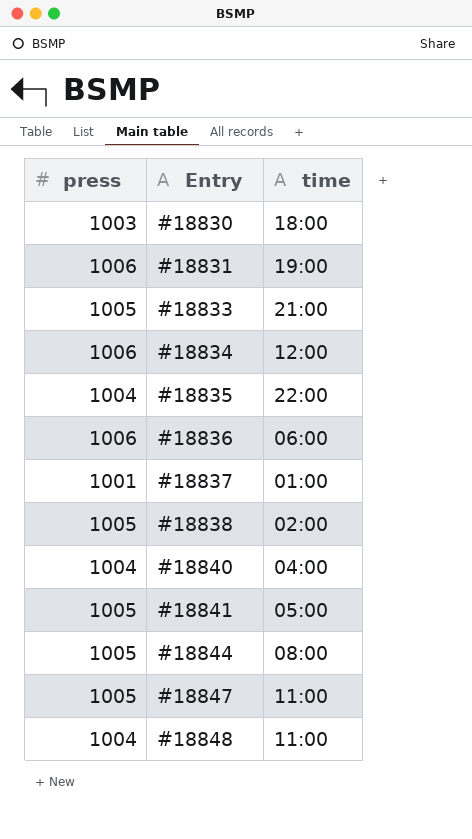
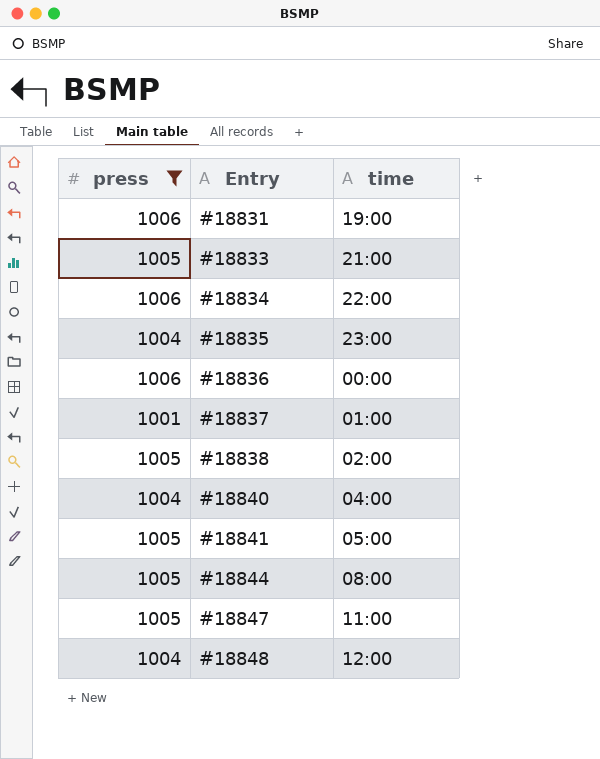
filter: none -> press != 1003
#18834 | time: 12:00 -> 22:00
#18835 | time: 22:00 -> 23:00
#18836 | time: 06:00 -> 00:00
#18848 | time: 11:00 -> 12:00

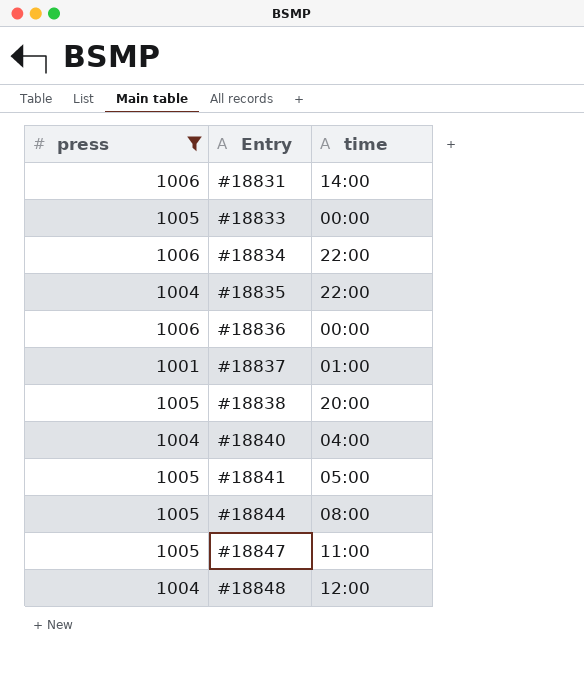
#18831 | time: 19:00 -> 14:00
#18833 | time: 21:00 -> 00:00
#18835 | time: 23:00 -> 22:00
#18838 | time: 02:00 -> 20:00

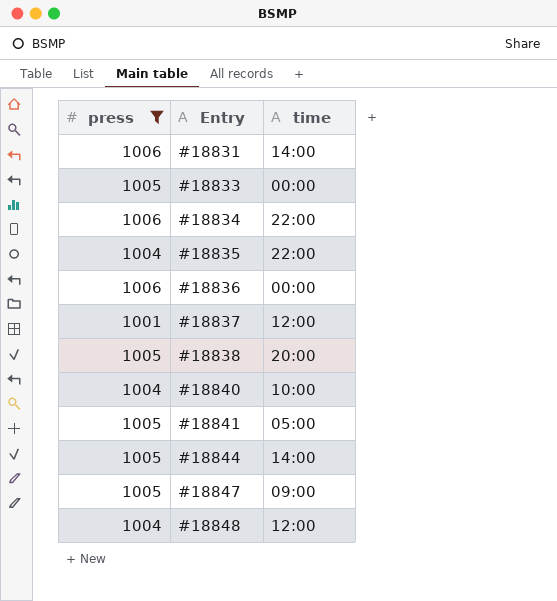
#18837 | time: 01:00 -> 12:00
#18840 | time: 04:00 -> 10:00
#18844 | time: 08:00 -> 14:00
#18847 | time: 11:00 -> 09:00

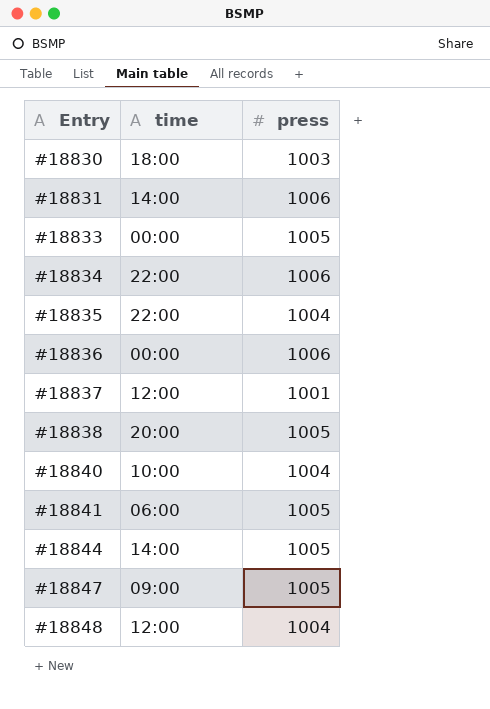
filter: press != 1003 -> none
column press | position: 1 -> 3
#18841 | time: 05:00 -> 06:00

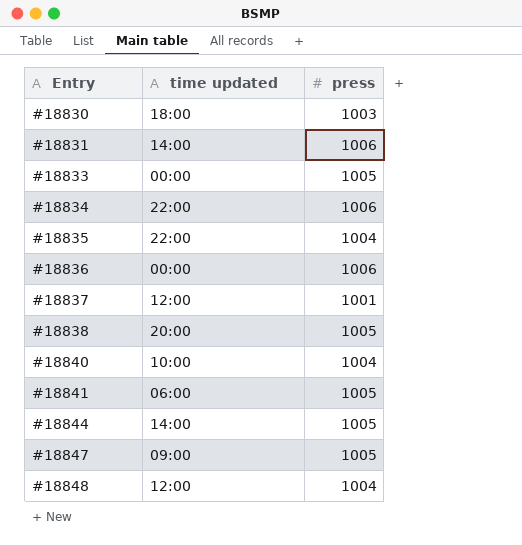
column name: time -> time updated

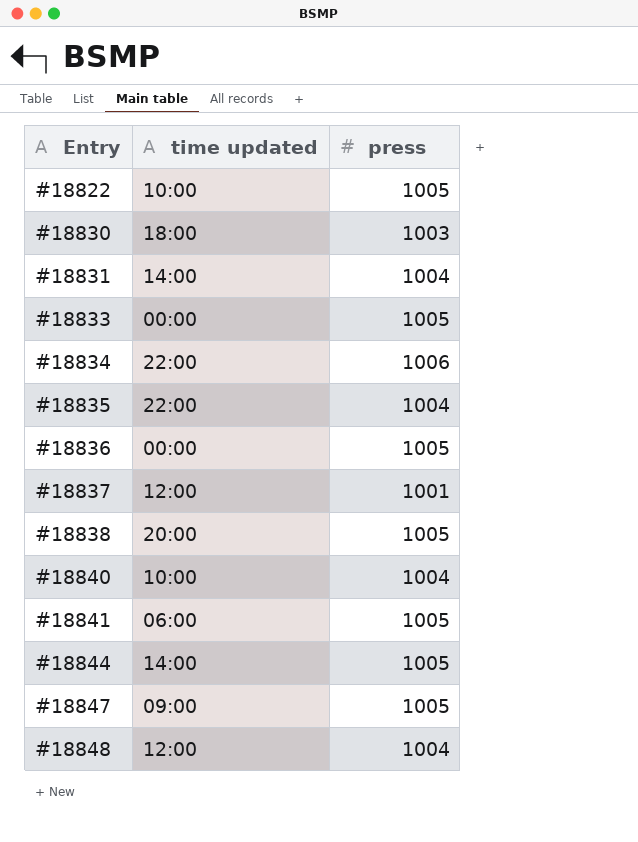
row #18822: none -> 10:00 | 1005
#18831 | press: 1006 -> 1004
#18836 | press: 1006 -> 1005

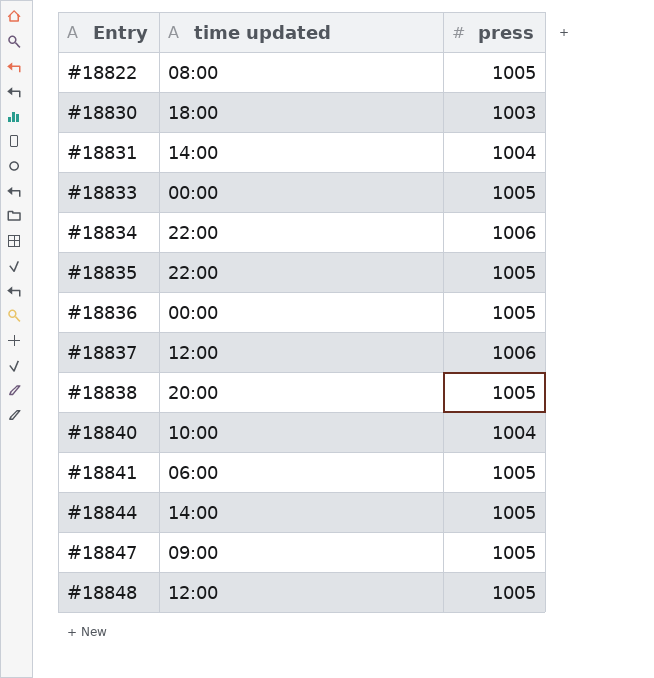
#18822 | time updated: 10:00 -> 08:00
#18835 | press: 1004 -> 1005
#18837 | press: 1001 -> 1006
#18848 | press: 1004 -> 1005

